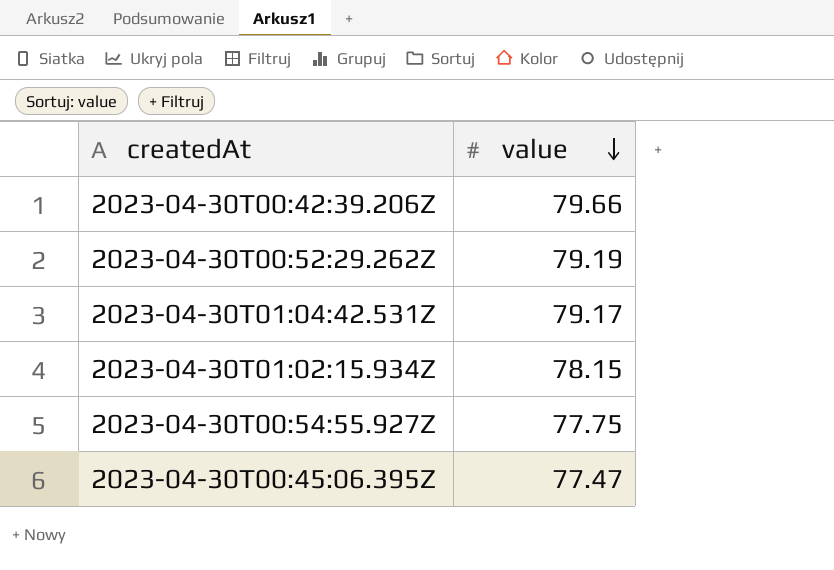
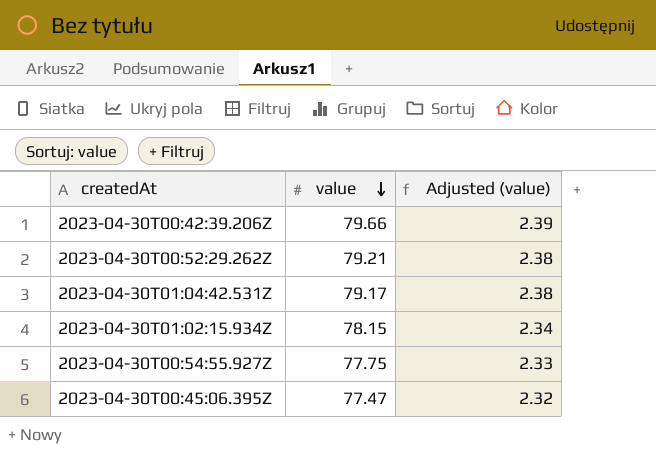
column Adjusted (value) | formula: none -> [value] * 0.03
2023-04-30T00:52:29.262Z | value: 79.19 -> 79.21

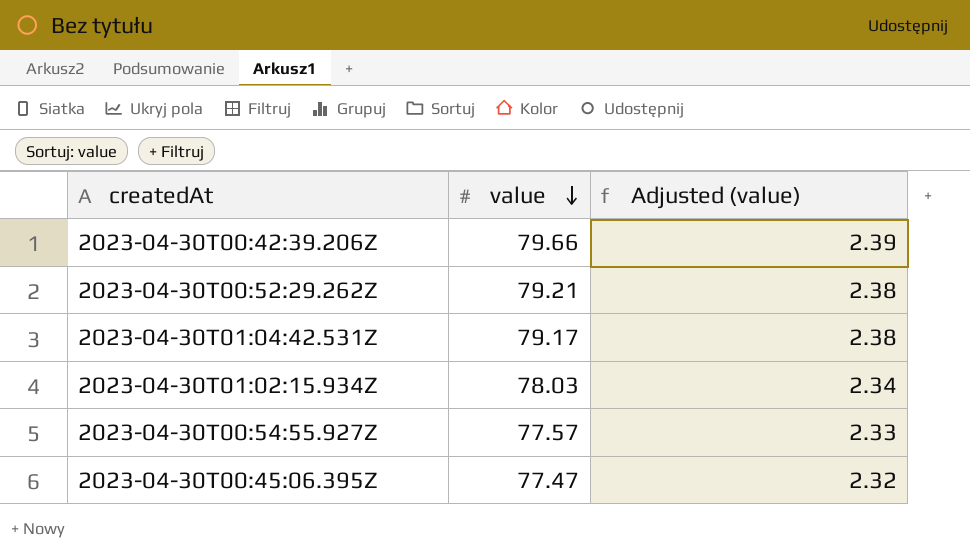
2023-04-30T01:02:15.934Z | value: 78.15 -> 78.03
2023-04-30T00:54:55.927Z | value: 77.75 -> 77.57

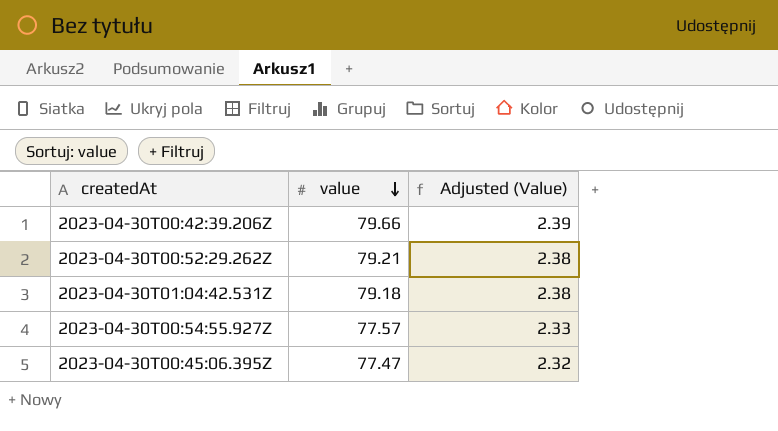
column name: Adjusted (value) -> Adjusted (Value)
row 2023-04-30T01:02:15.934Z: 78.03 | 2.34 -> none
2023-04-30T01:04:42.531Z | value: 79.17 -> 79.18

